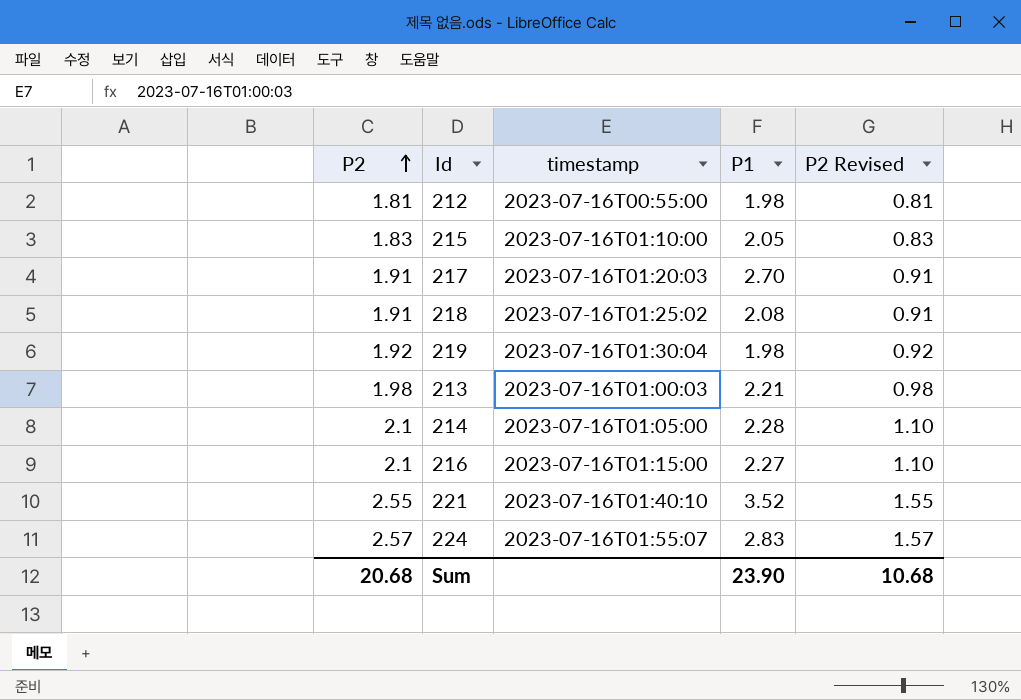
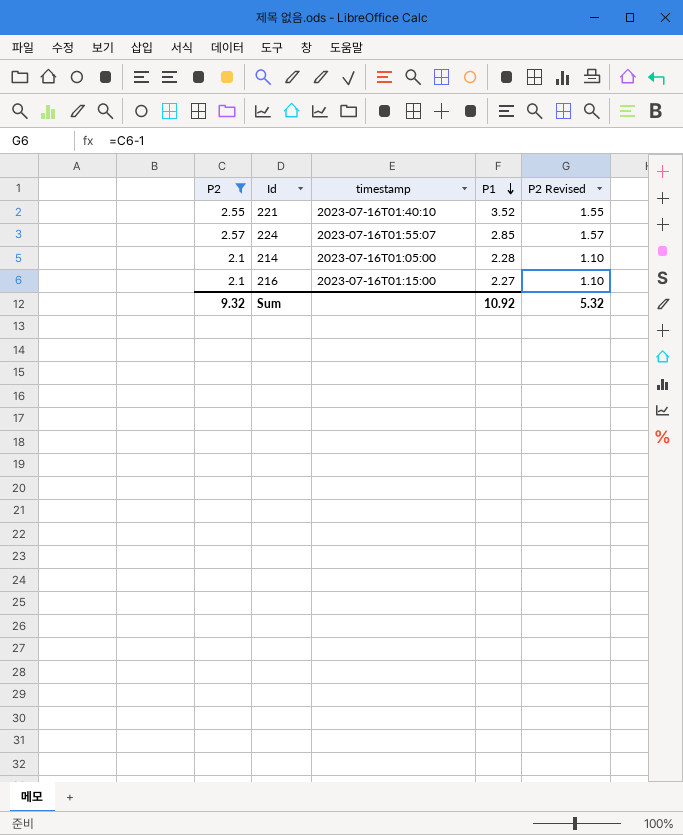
filter: none -> P2 >= 2.1
row order: P2 ascending -> P1 descending
224 | P1: 2.83 -> 2.85
Sum | P2: 20.68 -> 9.32
Sum | P1: 23.90 -> 10.92
Sum | P2 Revised: 10.68 -> 5.32

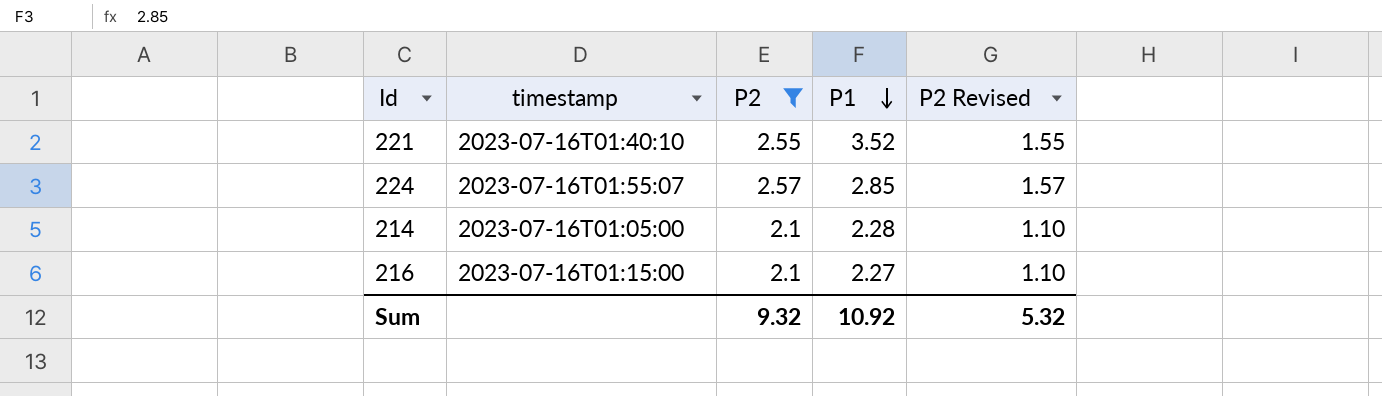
column P2 | position: 1 -> 3

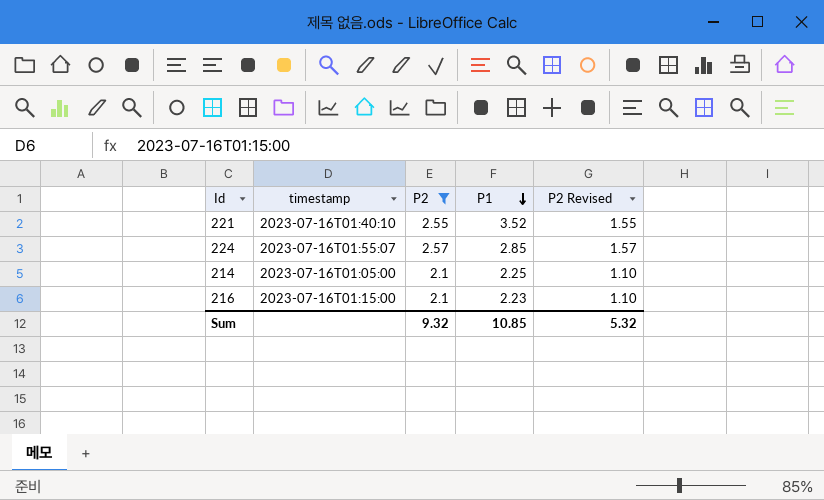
214 | P1: 2.28 -> 2.25
216 | P1: 2.27 -> 2.23
Sum | P1: 10.92 -> 10.85

